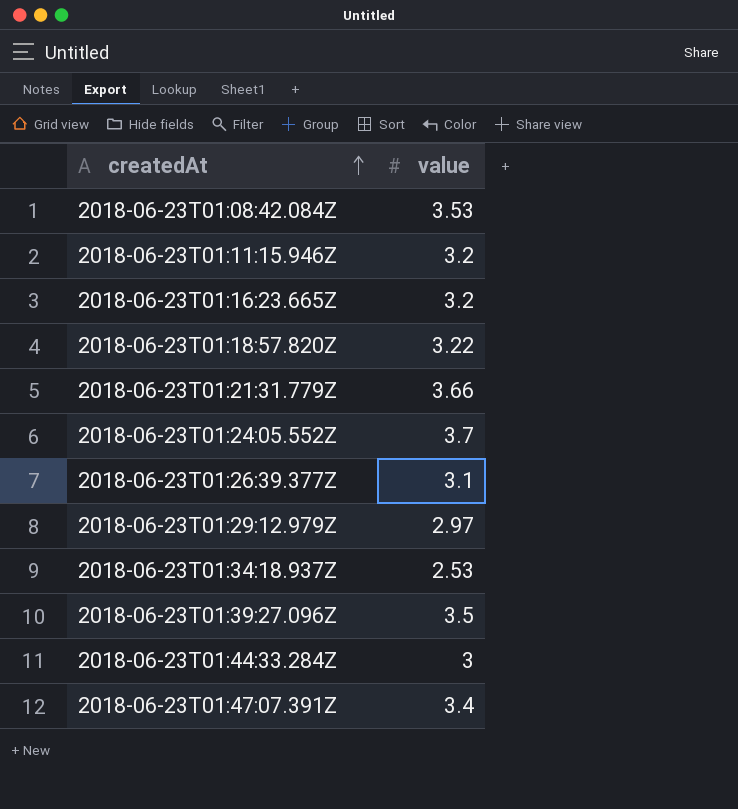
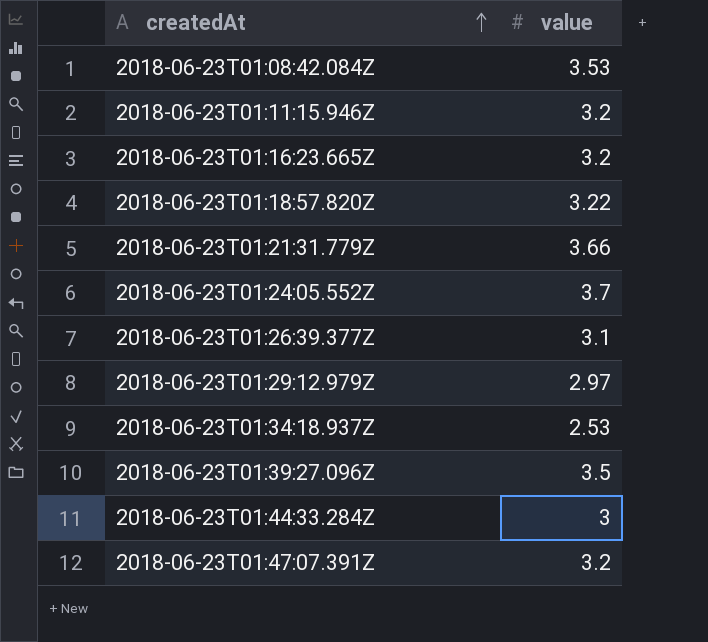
2018-06-23T01:47:07.391Z | value: 3.4 -> 3.2

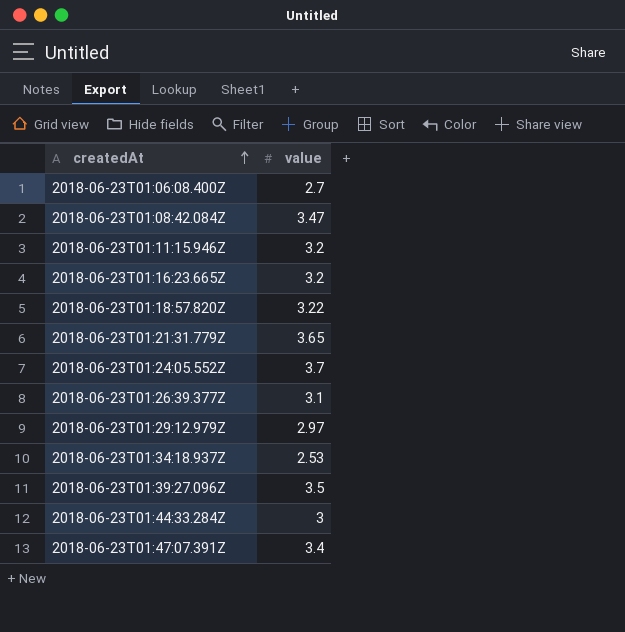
row 2018-06-23T01:06:08.400Z: none -> 2.7
2018-06-23T01:08:42.084Z | value: 3.53 -> 3.47
2018-06-23T01:21:31.779Z | value: 3.66 -> 3.65
2018-06-23T01:47:07.391Z | value: 3.2 -> 3.4

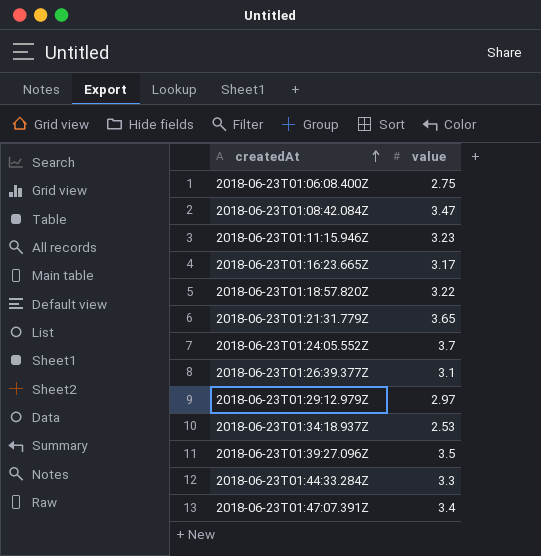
2018-06-23T01:06:08.400Z | value: 2.7 -> 2.75
2018-06-23T01:11:15.946Z | value: 3.2 -> 3.23
2018-06-23T01:16:23.665Z | value: 3.2 -> 3.17
2018-06-23T01:44:33.284Z | value: 3 -> 3.3

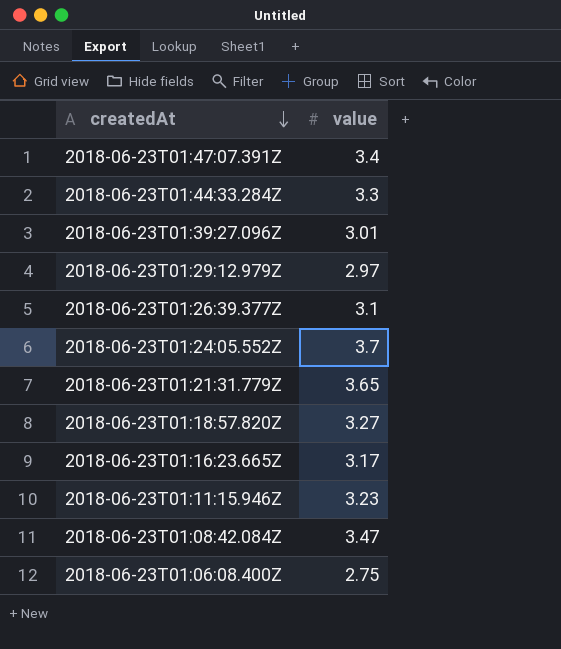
row order: createdAt ascending -> createdAt descending
row 2018-06-23T01:34:18.937Z: 2.53 -> none
2018-06-23T01:39:27.096Z | value: 3.5 -> 3.01
2018-06-23T01:18:57.820Z | value: 3.22 -> 3.27

